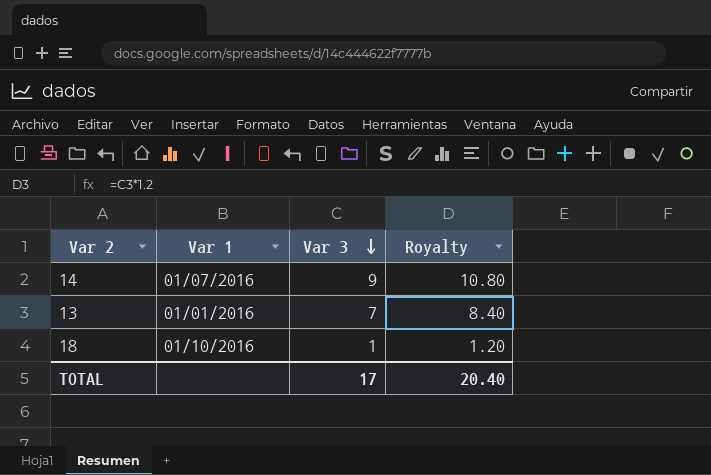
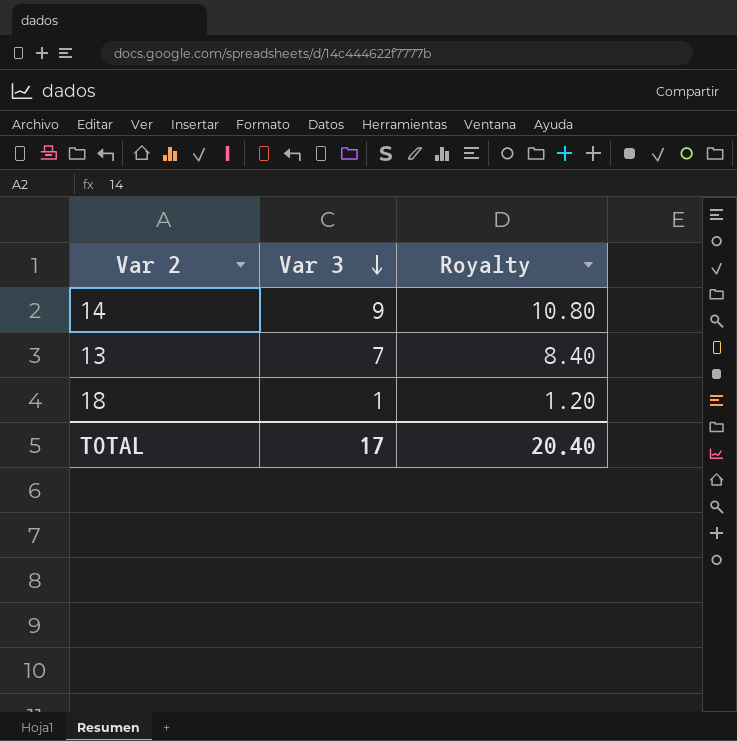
column Var 1 | position: 2 -> none

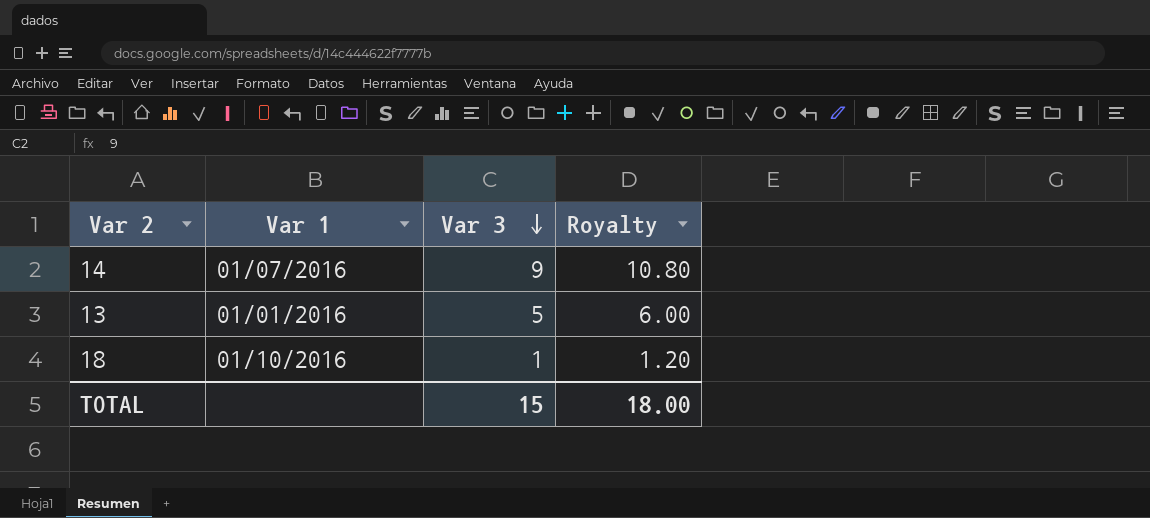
column Var 1 | position: none -> 2
13 | Var 3: 7 -> 5
13 | Royalty: 8.40 -> 6.00
TOTAL | Var 3: 17 -> 15
TOTAL | Royalty: 20.40 -> 18.00

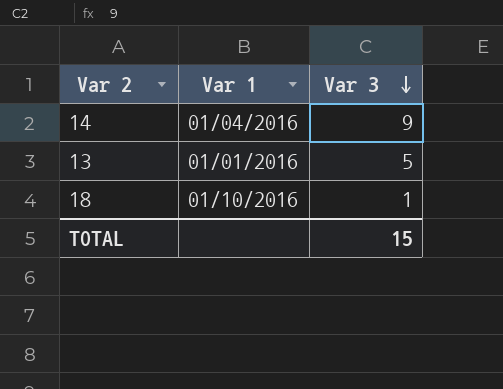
column Royalty | formula: [Var 3] * 1.2 -> none
14 | Var 1: 01/07/2016 -> 01/04/2016

